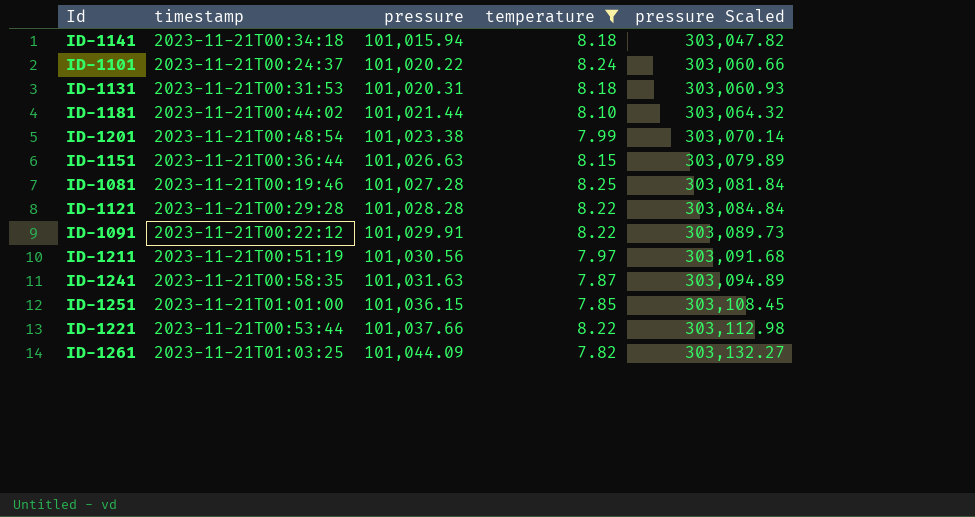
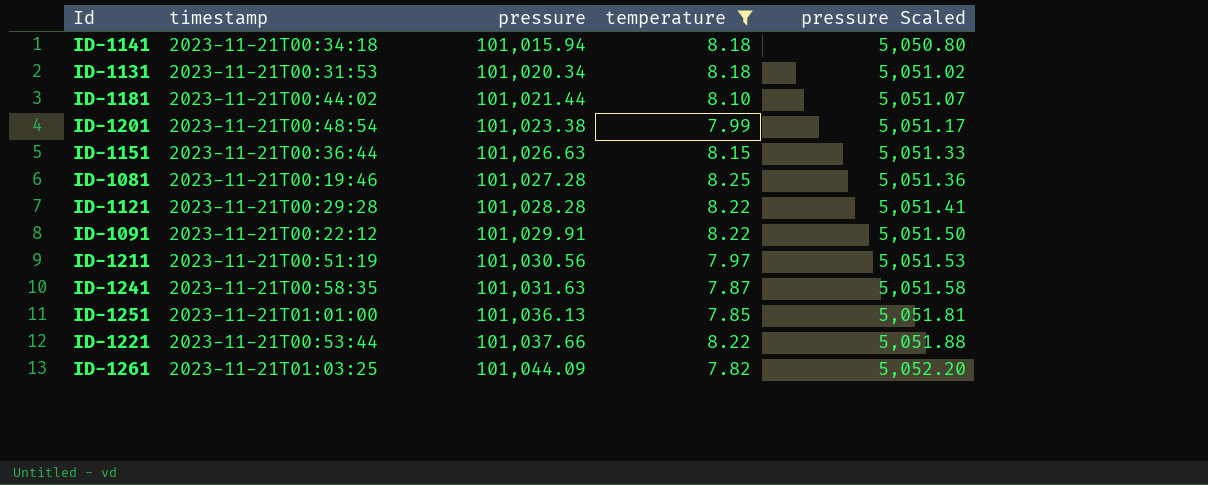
column pressure Scaled | formula: [pressure] * 3 -> [pressure] * 0.05
row ID-1101: 2023-11-21T00:24:37 | 101,020.22 | 8.24 | 303,060.66 -> none
ID-1131 | pressure: 101,020.31 -> 101,020.34
ID-1251 | pressure: 101,036.15 -> 101,036.13

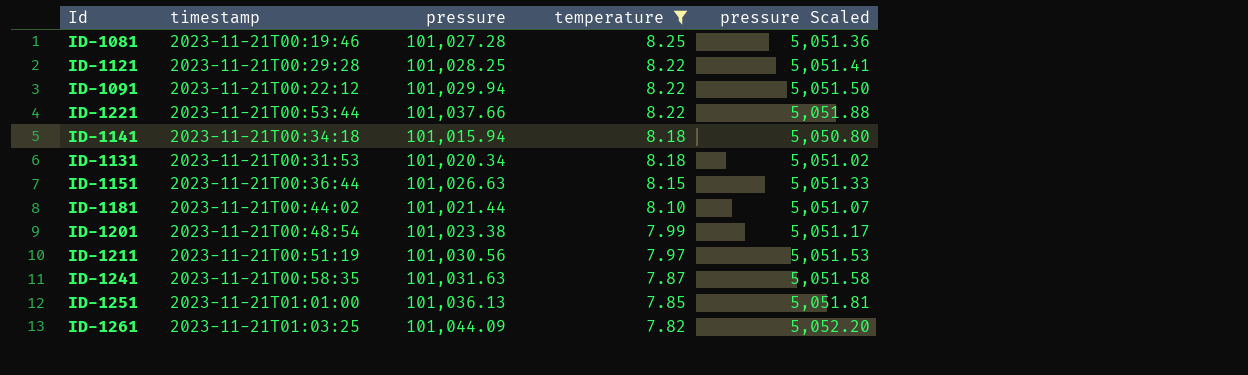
row order: pressure ascending -> temperature descending
ID-1121 | pressure: 101,028.28 -> 101,028.25
ID-1091 | pressure: 101,029.91 -> 101,029.94

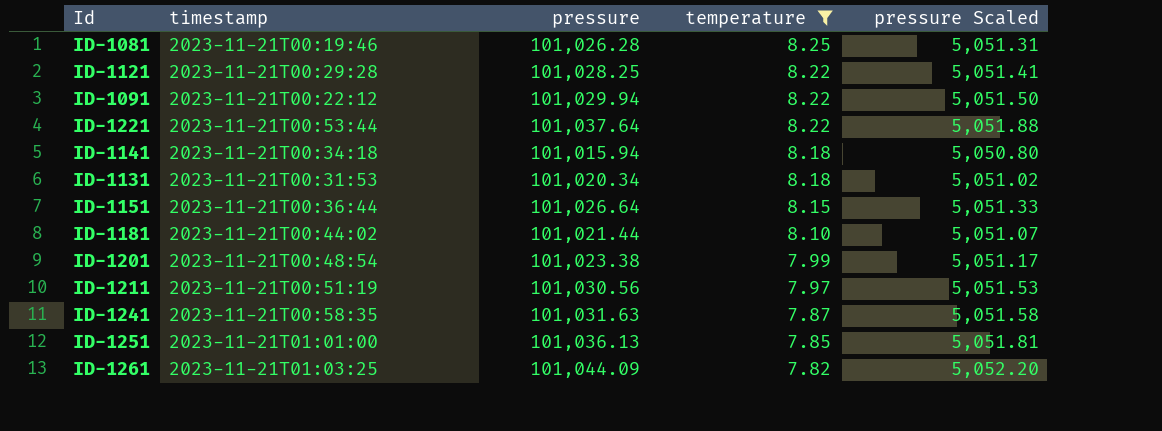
ID-1081 | pressure: 101,027.28 -> 101,026.28
ID-1081 | pressure Scaled: 5,051.36 -> 5,051.31
ID-1221 | pressure: 101,037.66 -> 101,037.64
ID-1151 | pressure: 101,026.63 -> 101,026.64

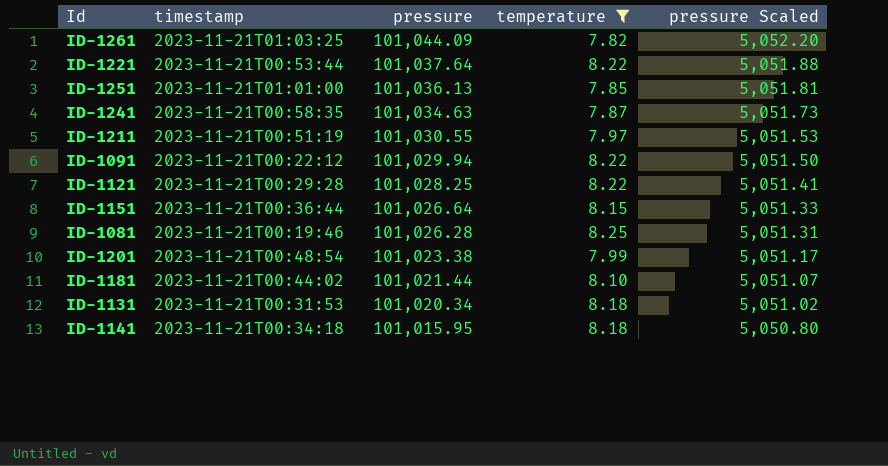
row order: temperature descending -> pressure descending
ID-1241 | pressure: 101,031.63 -> 101,034.63
ID-1241 | pressure Scaled: 5,051.58 -> 5,051.73
ID-1211 | pressure: 101,030.56 -> 101,030.55
ID-1141 | pressure: 101,015.94 -> 101,015.95

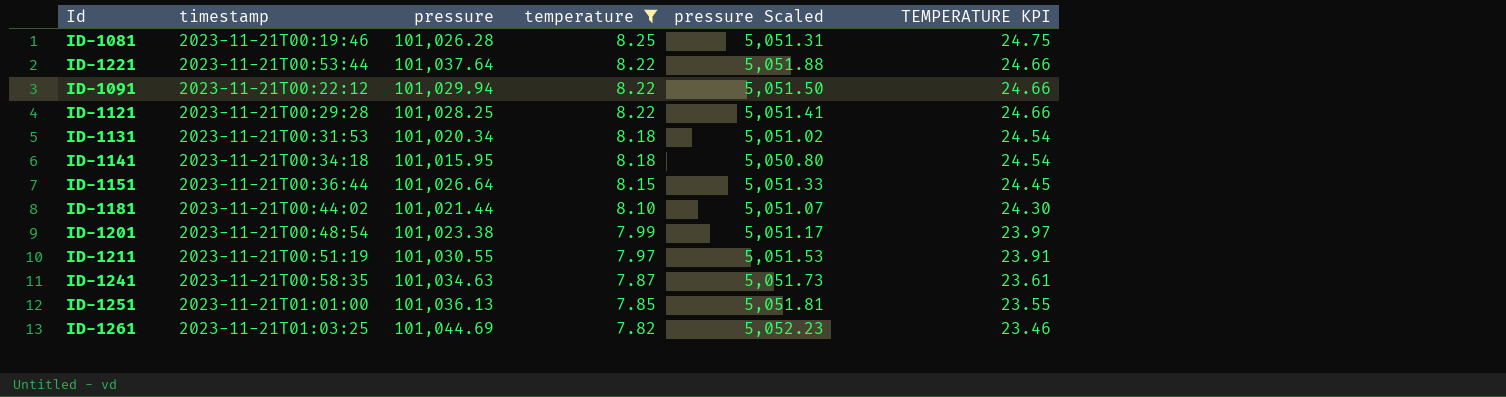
row order: pressure descending -> temperature descending
column TEMPERATURE KPI | formula: none -> [temperature] * 3
ID-1261 | pressure: 101,044.09 -> 101,044.69
ID-1261 | pressure Scaled: 5,052.20 -> 5,052.23

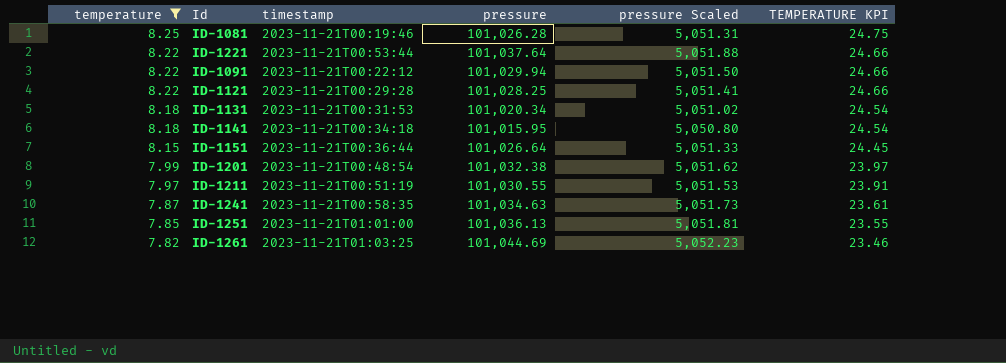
column temperature | position: 4 -> 1
row ID-1181: 2023-11-21T00:44:02 | 101,021.44 | 8.10 | 5,051.07 | 24.30 -> none
ID-1201 | pressure: 101,023.38 -> 101,032.38
ID-1201 | pressure Scaled: 5,051.17 -> 5,051.62

